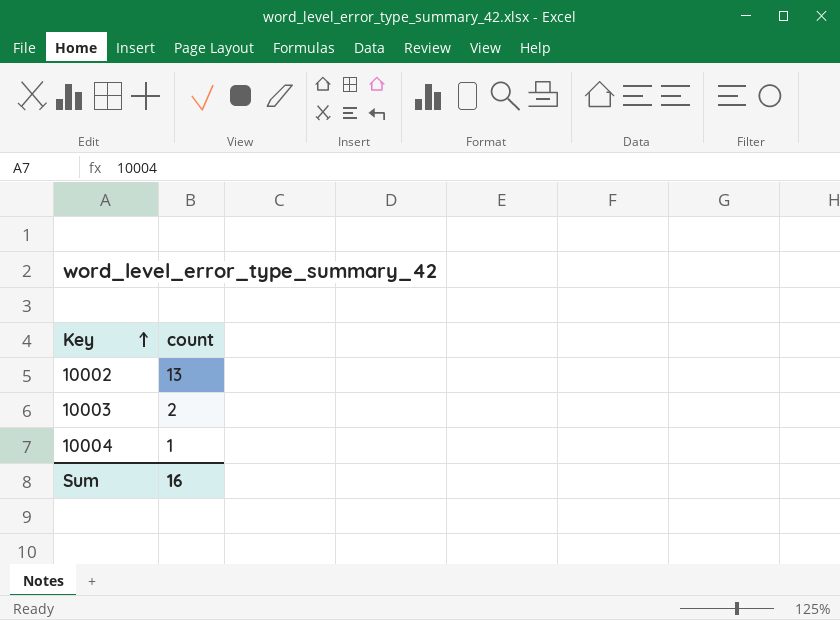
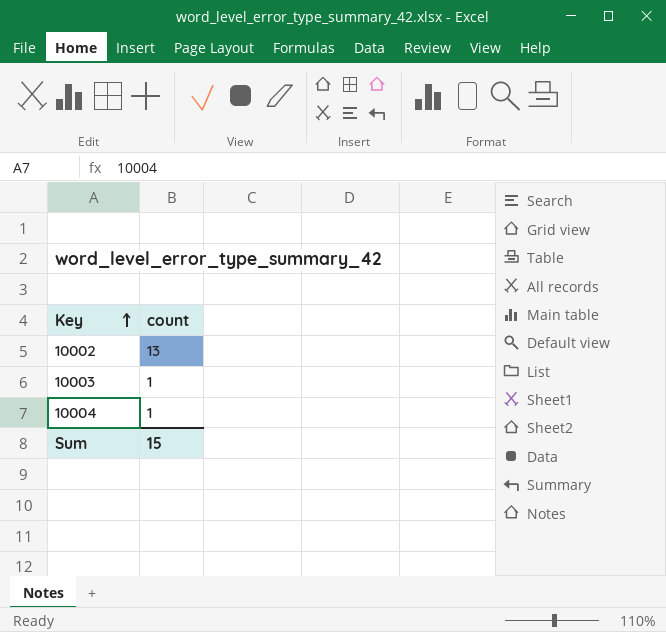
10003 | count: 2 -> 1
Sum | count: 16 -> 15

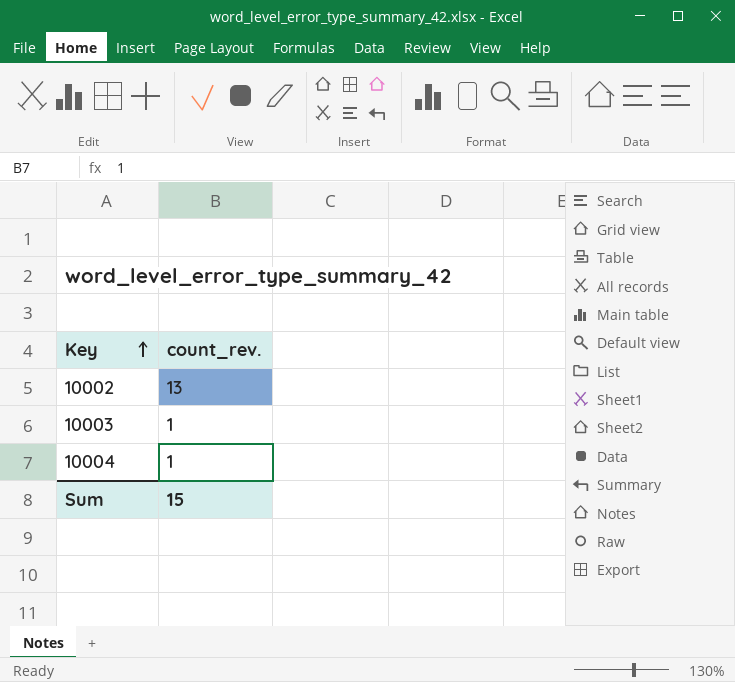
column name: count -> count_rev.

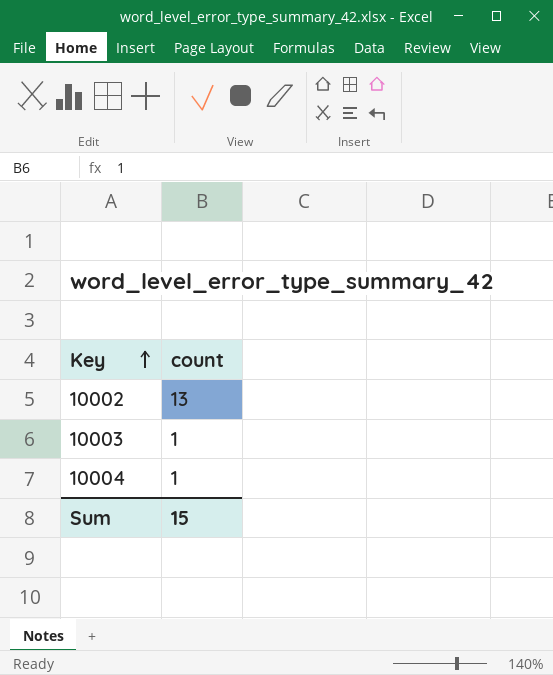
column name: count_rev. -> count

